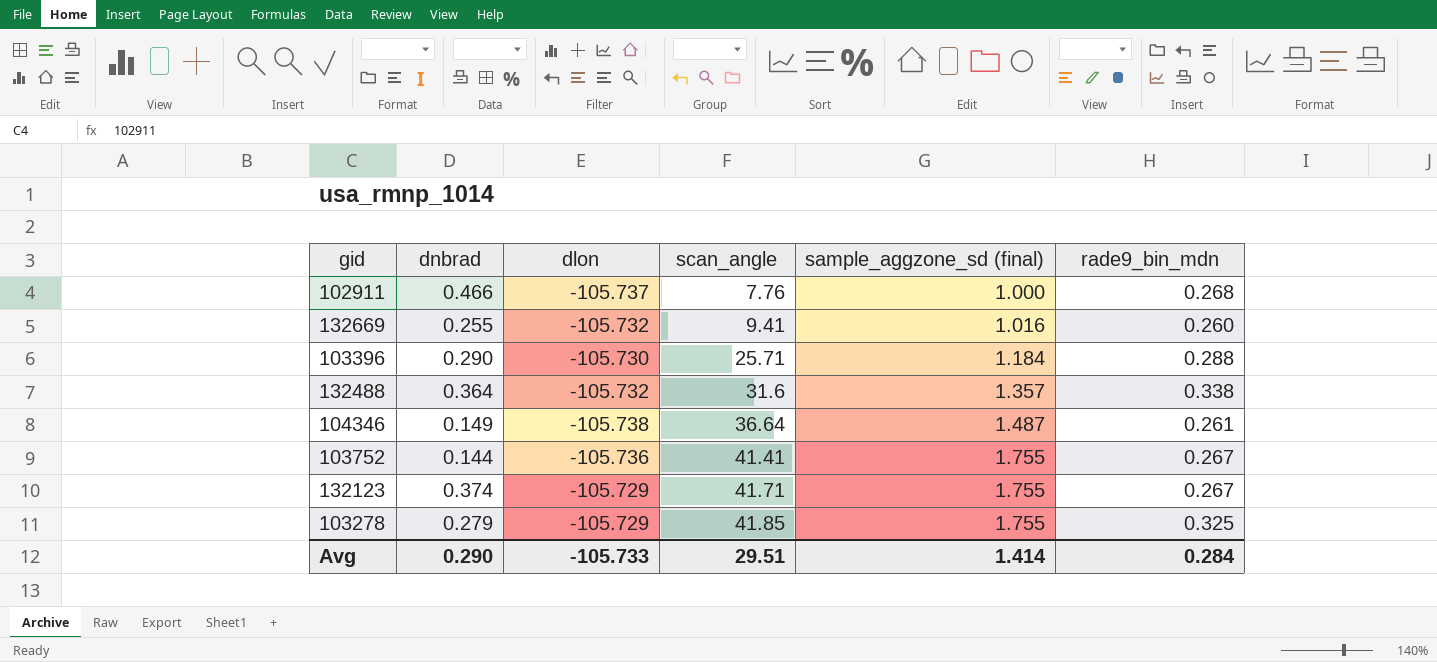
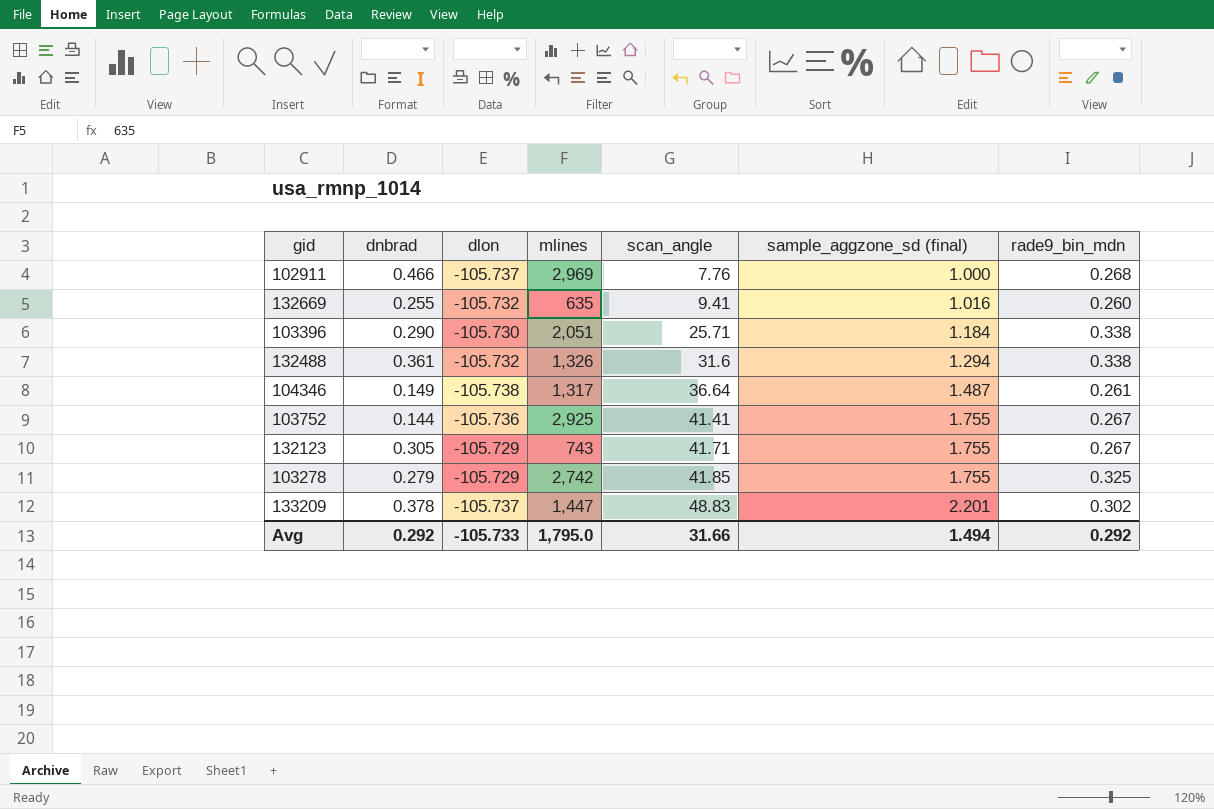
column mlines | position: none -> 4
103396 | rade9_bin_mdn: 0.288 -> 0.338
132488 | dnbrad: 0.364 -> 0.361
132488 | sample_aggzone_sd (final): 1.357 -> 1.294
132123 | dnbrad: 0.374 -> 0.305
row 133209: none -> 0.378 | -105.737 | 1,447 | 48.83 | 2.201 | 0.302
Avg | dnbrad: 0.290 -> 0.292
Avg | scan_angle: 29.51 -> 31.66
Avg | sample_aggzone_sd (final): 1.414 -> 1.494
Avg | rade9_bin_mdn: 0.284 -> 0.292

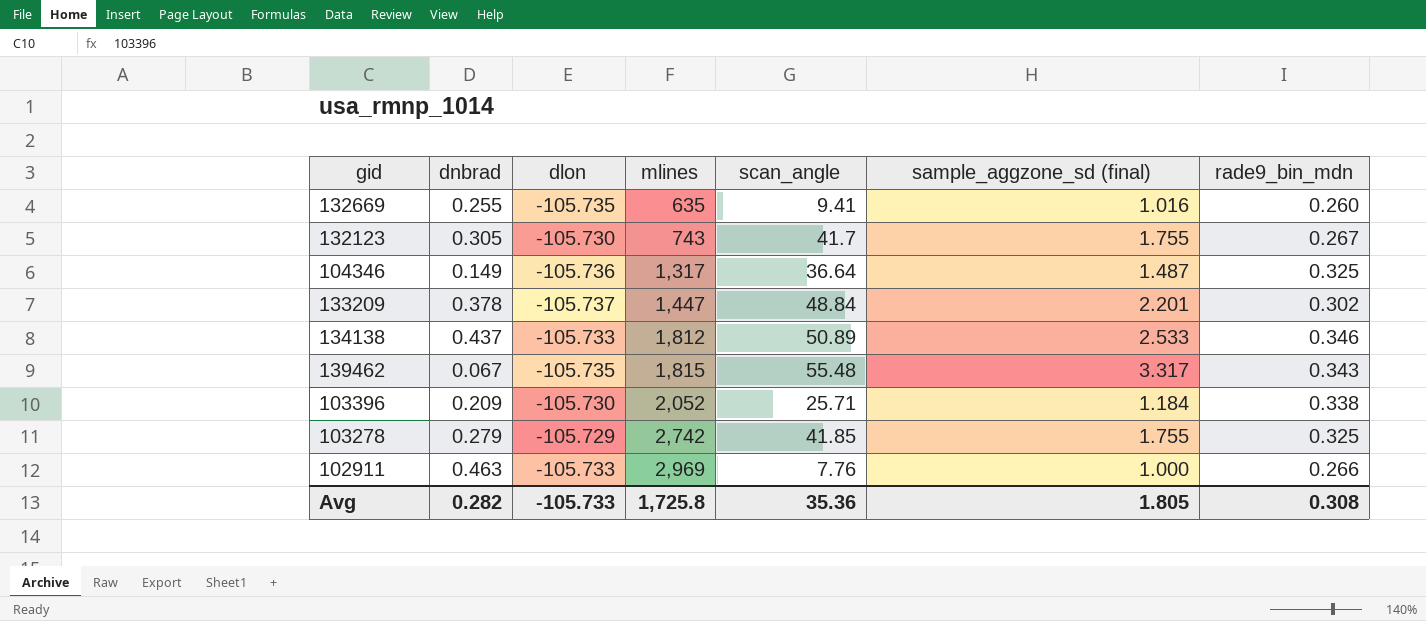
row order: scan_angle ascending -> mlines ascending
row 132488: 0.361 | -105.732 | 1,326 | 31.6 | 1.294 | 0.338 -> none
row 103752: 0.144 | -105.736 | 2,925 | 41.41 | 1.755 | 0.267 -> none
132669 | dlon: -105.732 -> -105.735
132123 | dlon: -105.729 -> -105.730
132123 | scan_angle: 41.71 -> 41.7
104346 | dlon: -105.738 -> -105.736
104346 | rade9_bin_mdn: 0.261 -> 0.325
133209 | scan_angle: 48.83 -> 48.84
row 134138: none -> 0.437 | -105.733 | 1,812 | 50.89 | 2.533 | 0.346
row 139462: none -> 0.067 | -105.735 | 1,815 | 55.48 | 3.317 | 0.343
103396 | dnbrad: 0.290 -> 0.209
103396 | mlines: 2,051 -> 2,052
102911 | dnbrad: 0.466 -> 0.463
102911 | dlon: -105.737 -> -105.733
102911 | rade9_bin_mdn: 0.268 -> 0.266
Avg | dnbrad: 0.292 -> 0.282
Avg | mlines: 1,795.0 -> 1,725.8
Avg | scan_angle: 31.66 -> 35.36
Avg | sample_aggzone_sd (final): 1.494 -> 1.805
Avg | rade9_bin_mdn: 0.292 -> 0.308

